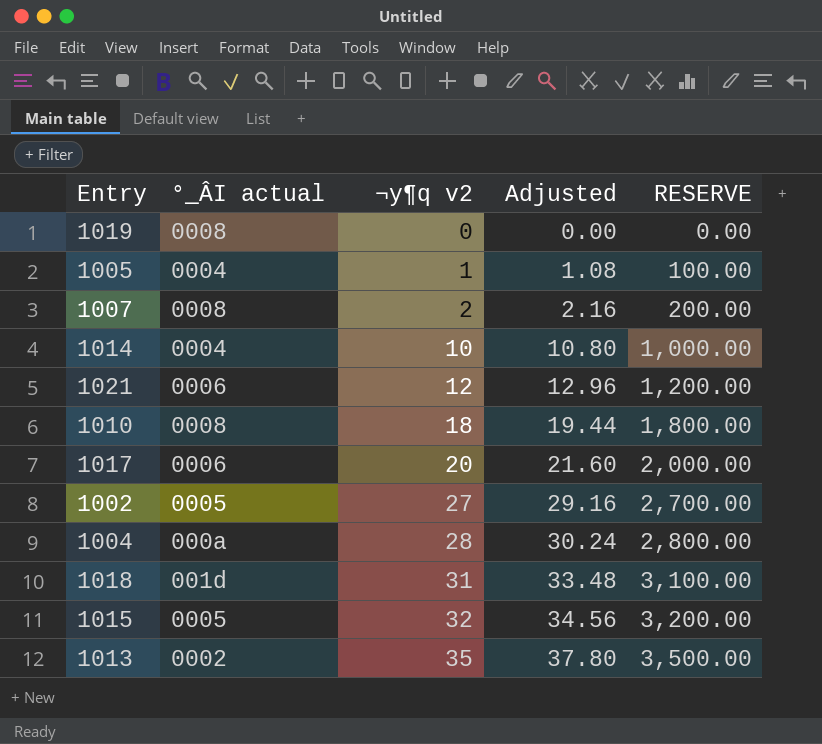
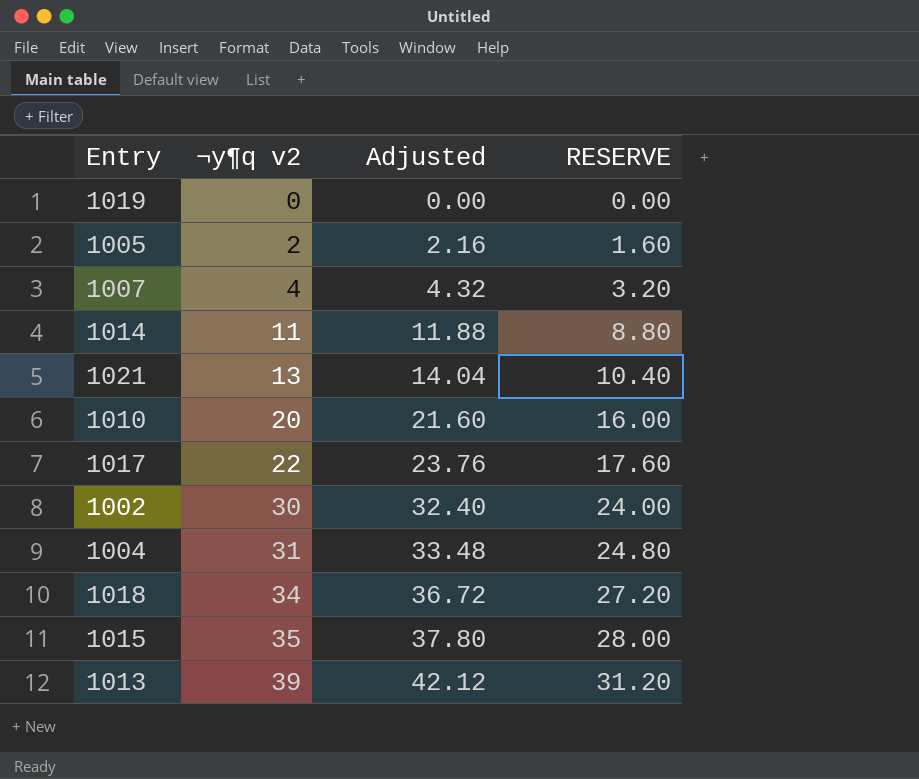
column °_ÂI actual | position: 2 -> none
column RESERVE | formula: [¬y¶q v2] * 100 -> [¬y¶q v2] * 0.8
1005 | ¬y¶q v2: 1 -> 2
1005 | Adjusted: 1.08 -> 2.16
1007 | ¬y¶q v2: 2 -> 4
1007 | Adjusted: 2.16 -> 4.32
1014 | ¬y¶q v2: 10 -> 11
1014 | Adjusted: 10.80 -> 11.88
1021 | ¬y¶q v2: 12 -> 13
1021 | Adjusted: 12.96 -> 14.04
1010 | ¬y¶q v2: 18 -> 20
1010 | Adjusted: 19.44 -> 21.60
1017 | ¬y¶q v2: 20 -> 22
1017 | Adjusted: 21.60 -> 23.76
1002 | ¬y¶q v2: 27 -> 30
1002 | Adjusted: 29.16 -> 32.40
1004 | ¬y¶q v2: 28 -> 31
1004 | Adjusted: 30.24 -> 33.48
1018 | ¬y¶q v2: 31 -> 34
1018 | Adjusted: 33.48 -> 36.72
1015 | ¬y¶q v2: 32 -> 35
1015 | Adjusted: 34.56 -> 37.80
1013 | ¬y¶q v2: 35 -> 39
1013 | Adjusted: 37.80 -> 42.12

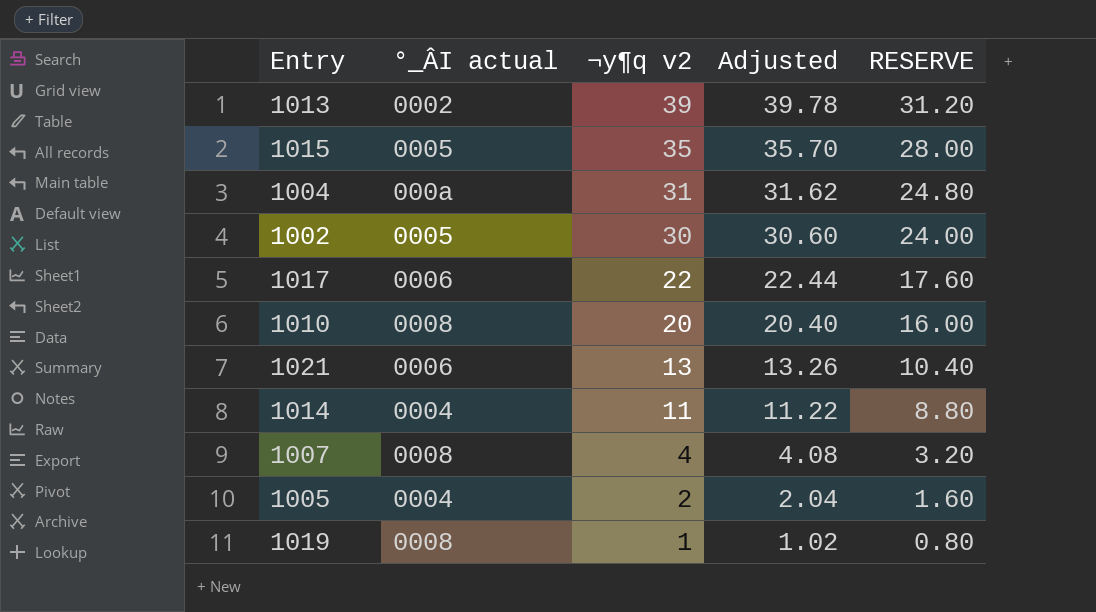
row order: ¬y¶q v2 ascending -> ¬y¶q v2 descending
column °_ÂI actual | position: none -> 2
column Adjusted | formula: [¬y¶q v2] * 1.08 -> [¬y¶q v2] * 1.02
row 1018: 34 | 36.72 | 27.20 -> none
1019 | ¬y¶q v2: 0 -> 1
1019 | RESERVE: 0.00 -> 0.80

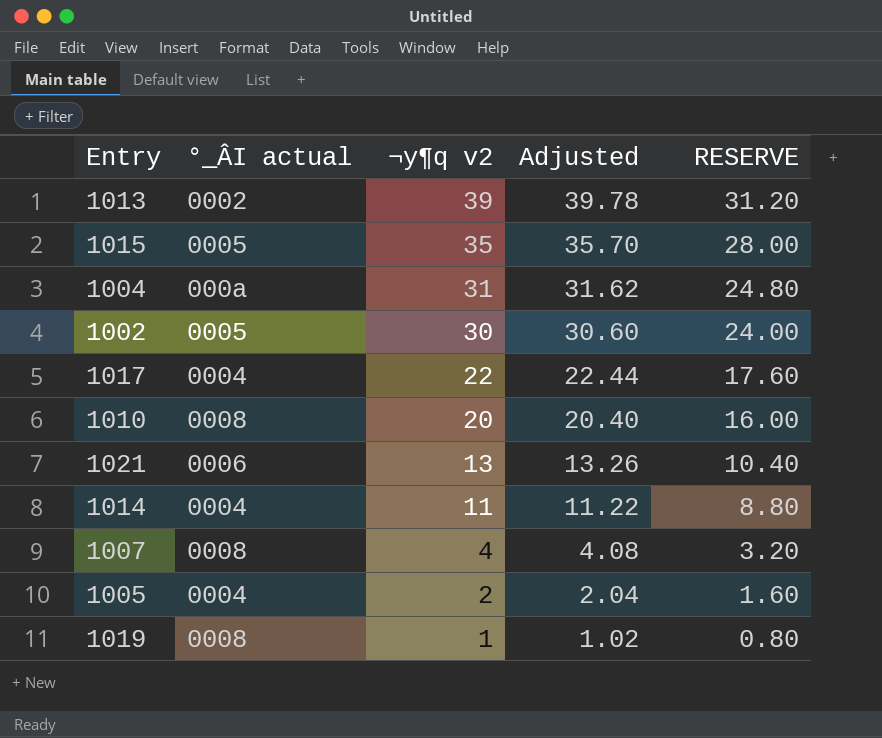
1017 | °_ÂI actual: 0006 -> 0004

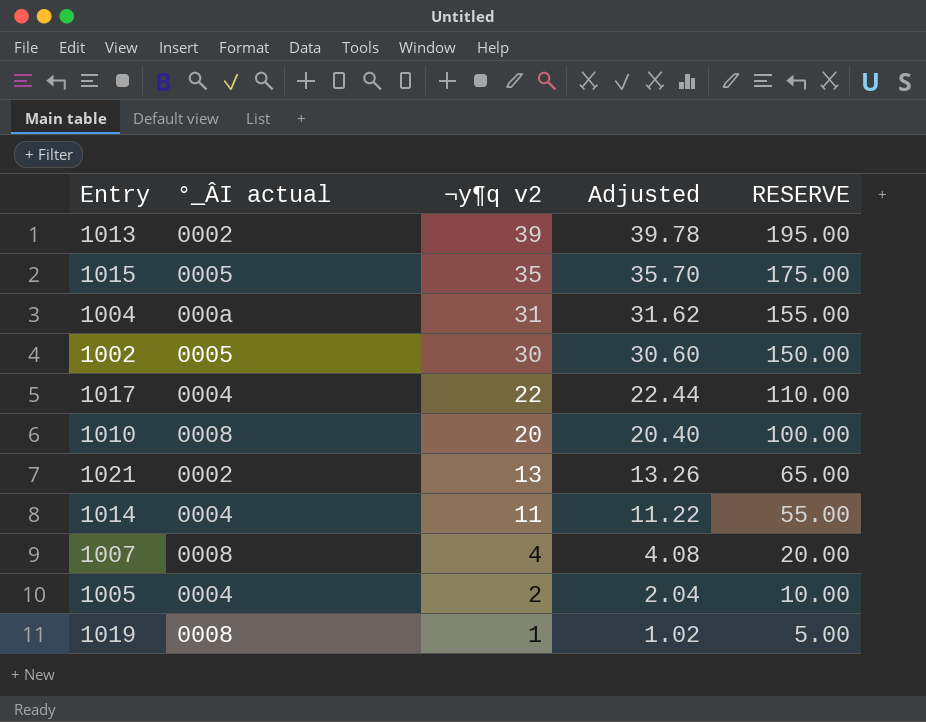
column RESERVE | formula: [¬y¶q v2] * 0.8 -> [¬y¶q v2] * 5
1021 | °_ÂI actual: 0006 -> 0002

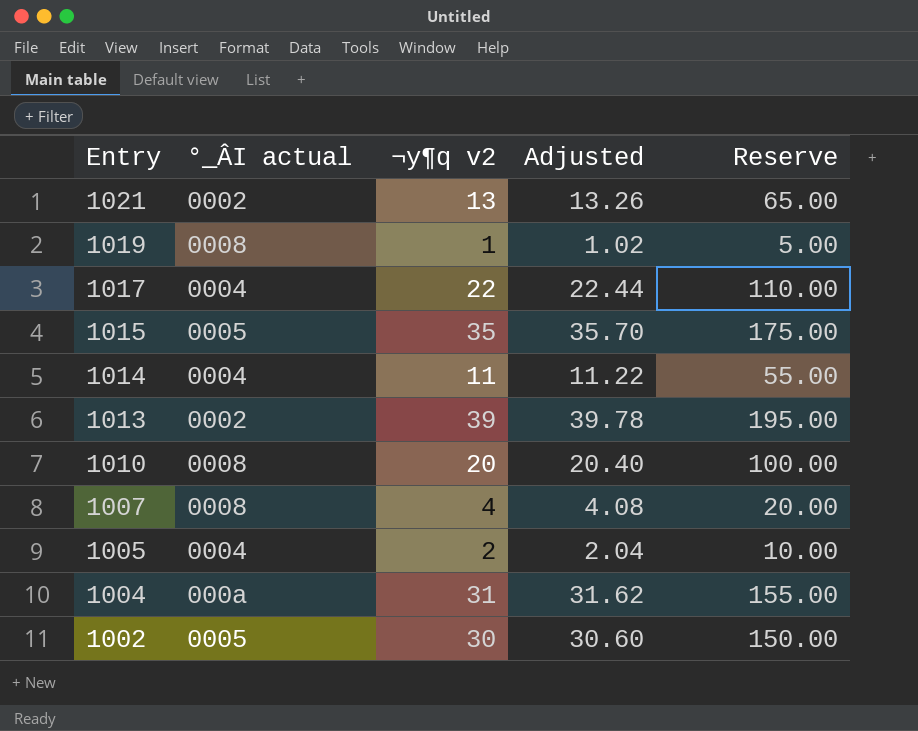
row order: ¬y¶q v2 descending -> Entry descending
column name: RESERVE -> Reserve

